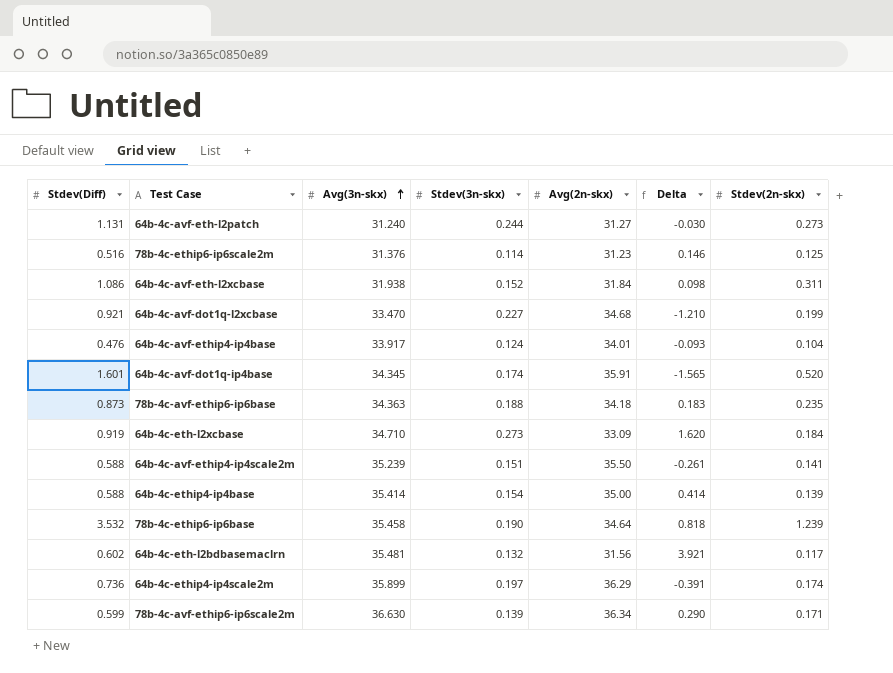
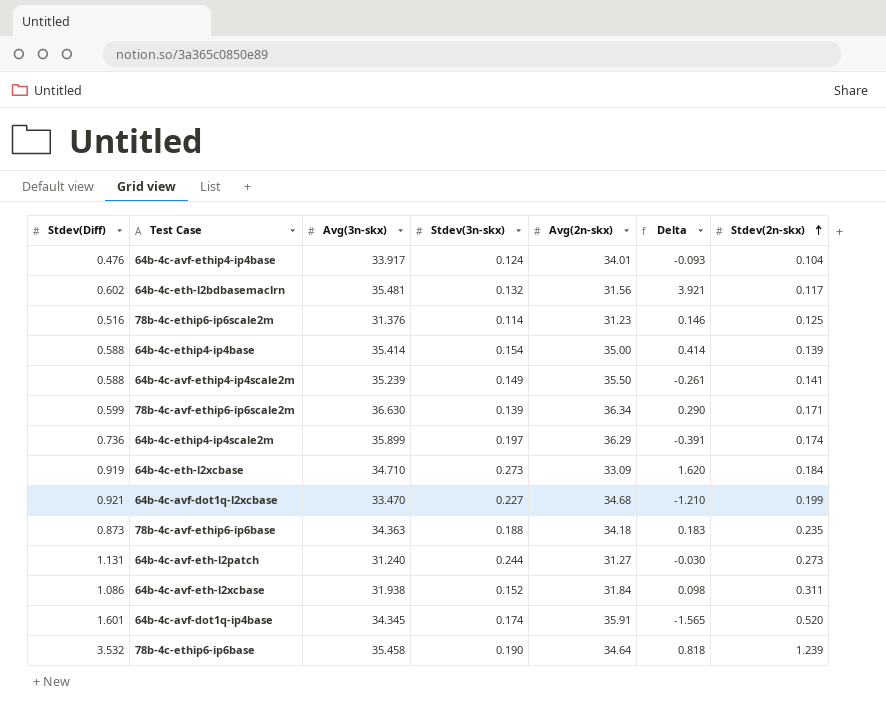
row order: Avg(3n-skx) ascending -> Stdev(2n-skx) ascending
64b-4c-avf-ethip4-ip4scale2m | Stdev(3n-skx): 0.151 -> 0.149

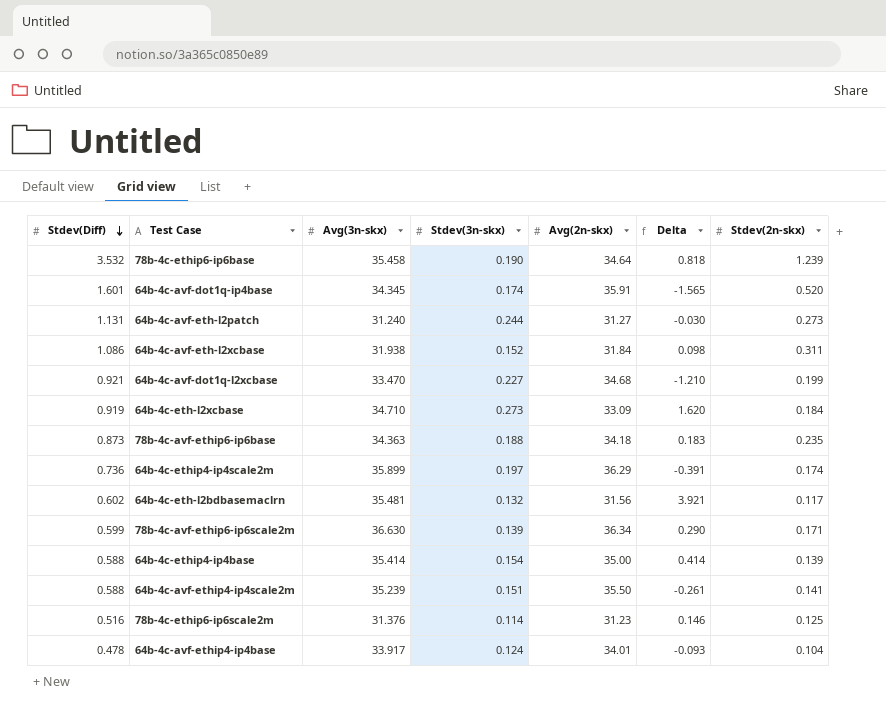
row order: Stdev(2n-skx) ascending -> Stdev(Diff) descending
64b-4c-avf-ethip4-ip4scale2m | Stdev(3n-skx): 0.149 -> 0.151
64b-4c-avf-ethip4-ip4base | Stdev(Diff): 0.476 -> 0.478

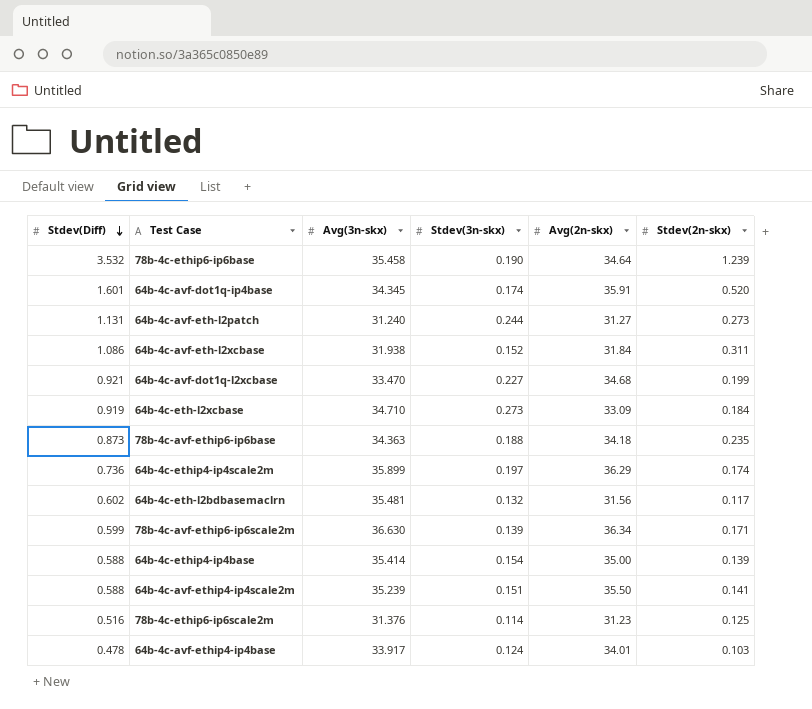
column Delta | formula: [Avg(3n-skx)] - [Avg(2n-skx)] -> none
64b-4c-avf-ethip4-ip4base | Stdev(2n-skx): 0.104 -> 0.103

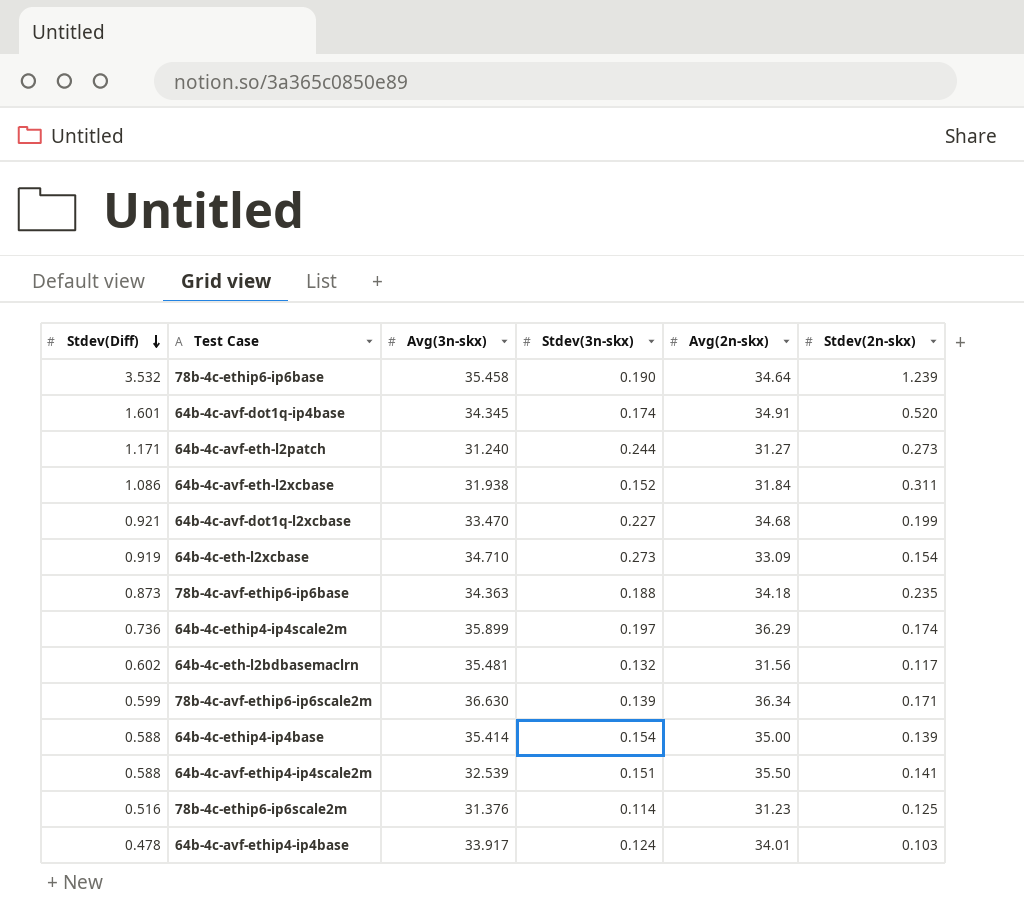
64b-4c-avf-dot1q-ip4base | Avg(2n-skx): 35.91 -> 34.91
64b-4c-avf-eth-l2patch | Stdev(Diff): 1.131 -> 1.171
64b-4c-eth-l2xcbase | Stdev(2n-skx): 0.184 -> 0.154
64b-4c-avf-ethip4-ip4scale2m | Avg(3n-skx): 35.239 -> 32.539

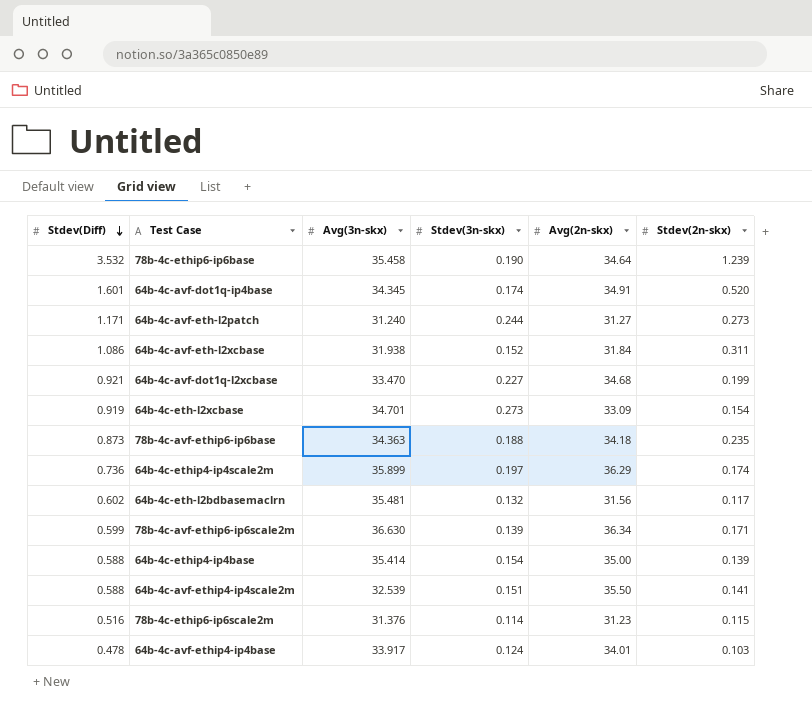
64b-4c-eth-l2xcbase | Avg(3n-skx): 34.710 -> 34.701
78b-4c-ethip6-ip6scale2m | Stdev(2n-skx): 0.125 -> 0.115

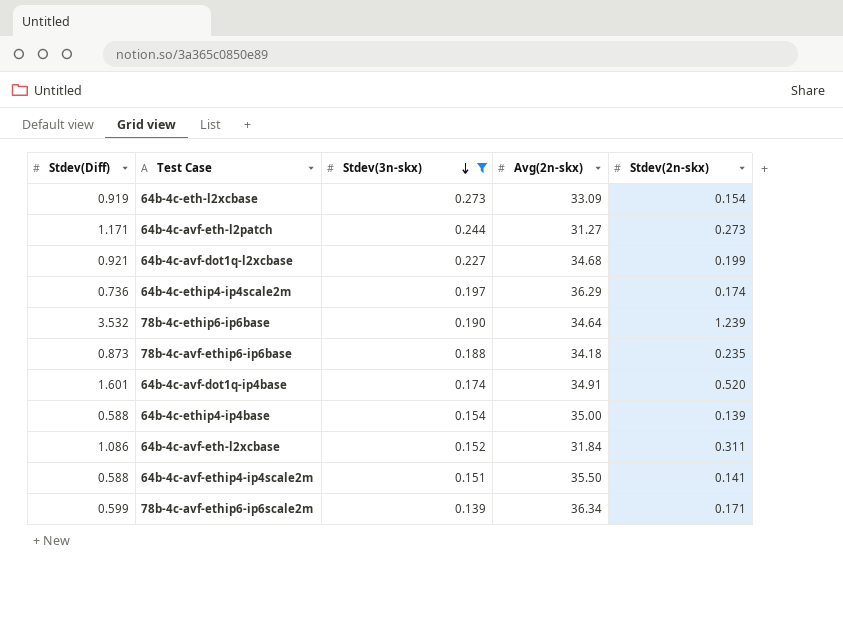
filter: none -> Stdev(3n-skx) >= 0.139
row order: Stdev(Diff) descending -> Stdev(3n-skx) descending
column Avg(3n-skx) | position: 3 -> none

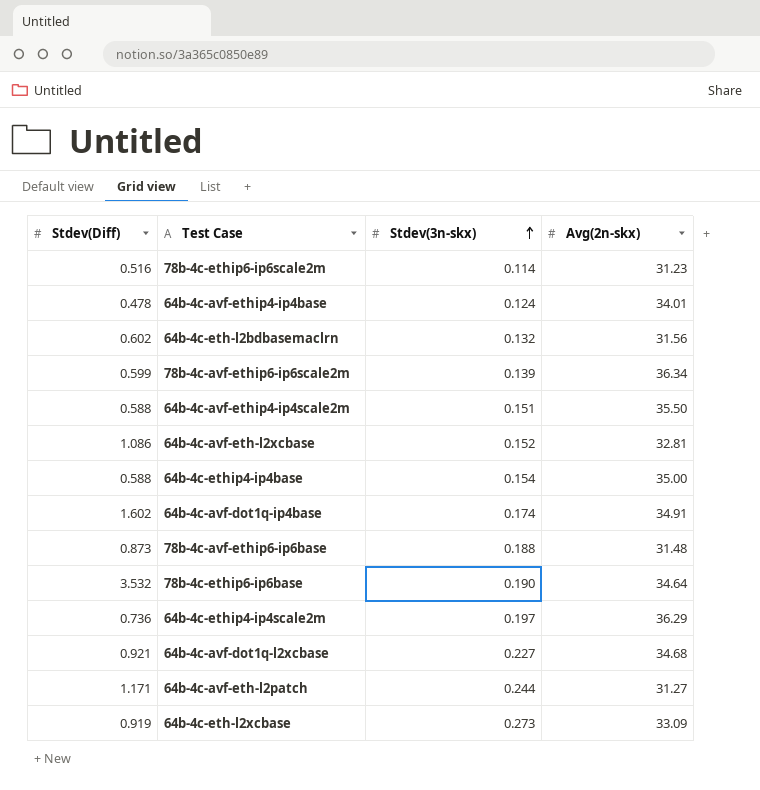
filter: Stdev(3n-skx) >= 0.139 -> none
row order: Stdev(3n-skx) descending -> Stdev(3n-skx) ascending
column Stdev(2n-skx) | position: 5 -> none
64b-4c-avf-eth-l2xcbase | Avg(2n-skx): 31.84 -> 32.81
64b-4c-avf-dot1q-ip4base | Stdev(Diff): 1.601 -> 1.602
78b-4c-avf-ethip6-ip6base | Avg(2n-skx): 34.18 -> 31.48

